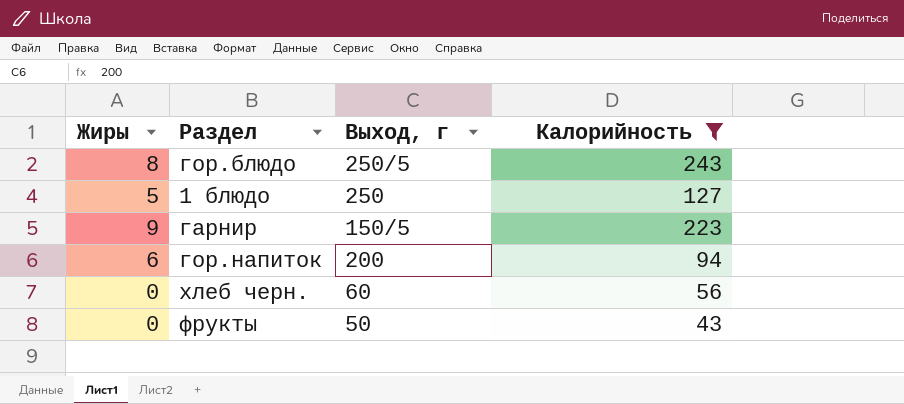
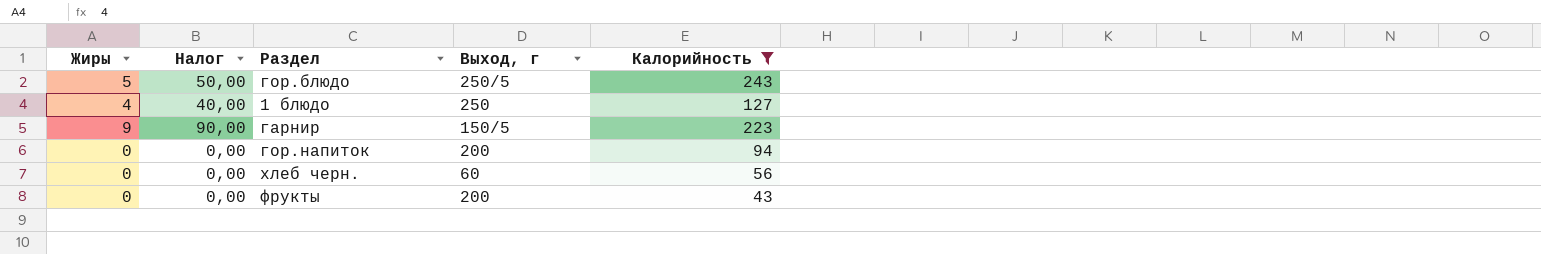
column Налог | formula: none -> [Жиры] * 10
гор.блюдо | Жиры: 8 -> 5
1 блюдо | Жиры: 5 -> 4
гор.напиток | Жиры: 6 -> 0
фрукты | Выход, г: 50 -> 200

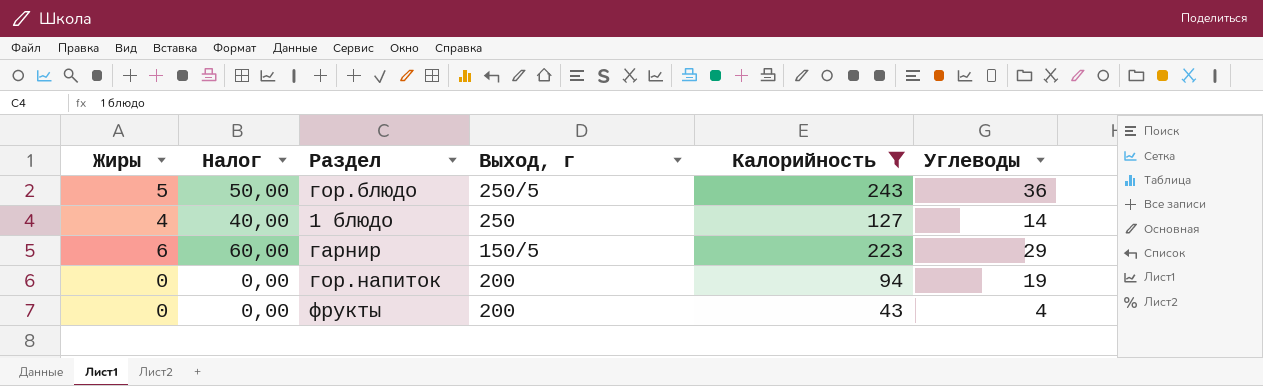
column Углеводы | position: none -> 6
row хлеб черн.: 0 | 0,00 | 60 | 56 -> none
гарнир | Жиры: 9 -> 6
гарнир | Налог: 90,00 -> 60,00

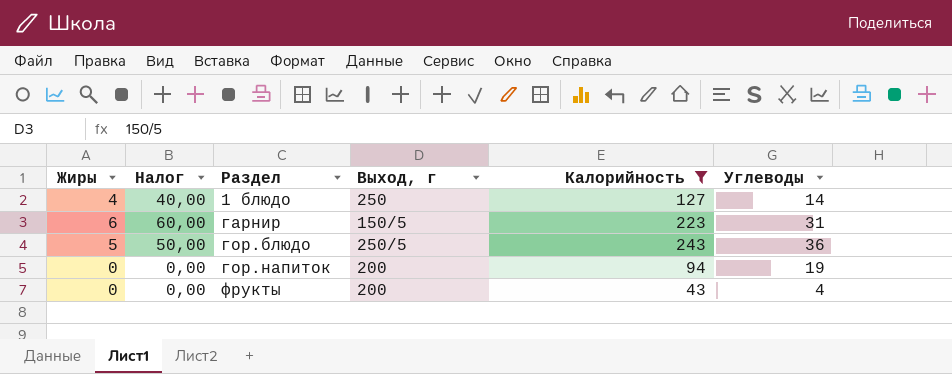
row order: none -> Раздел ascending
гарнир | Углеводы: 29 -> 31

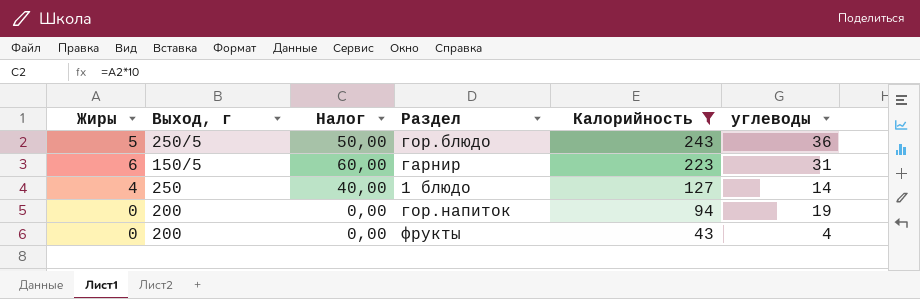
row order: Раздел ascending -> Калорийность descending
column Выход, г | position: 4 -> 2
column name: Углеводы -> углеводы

